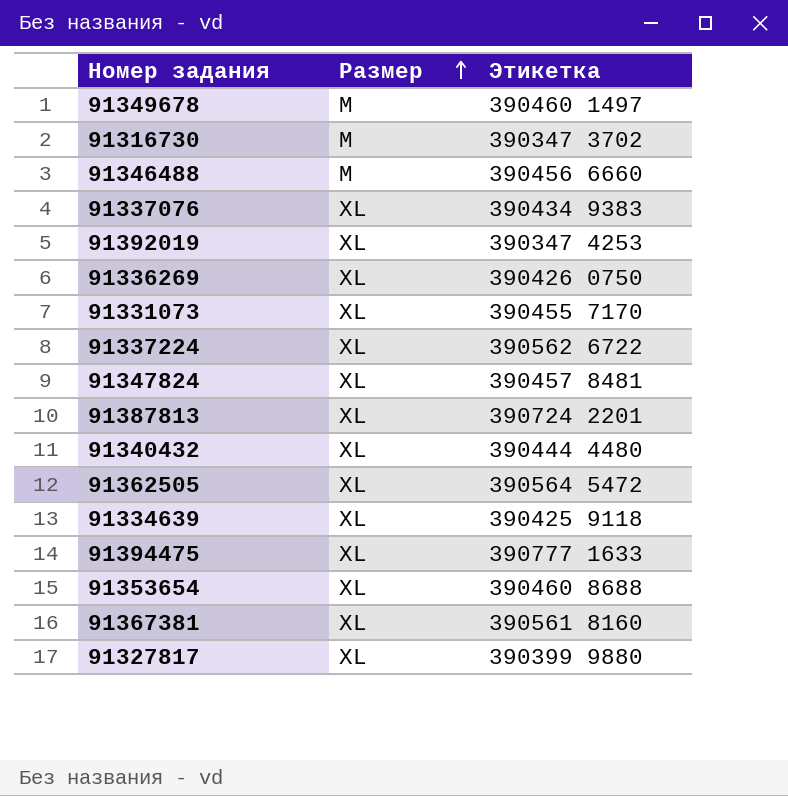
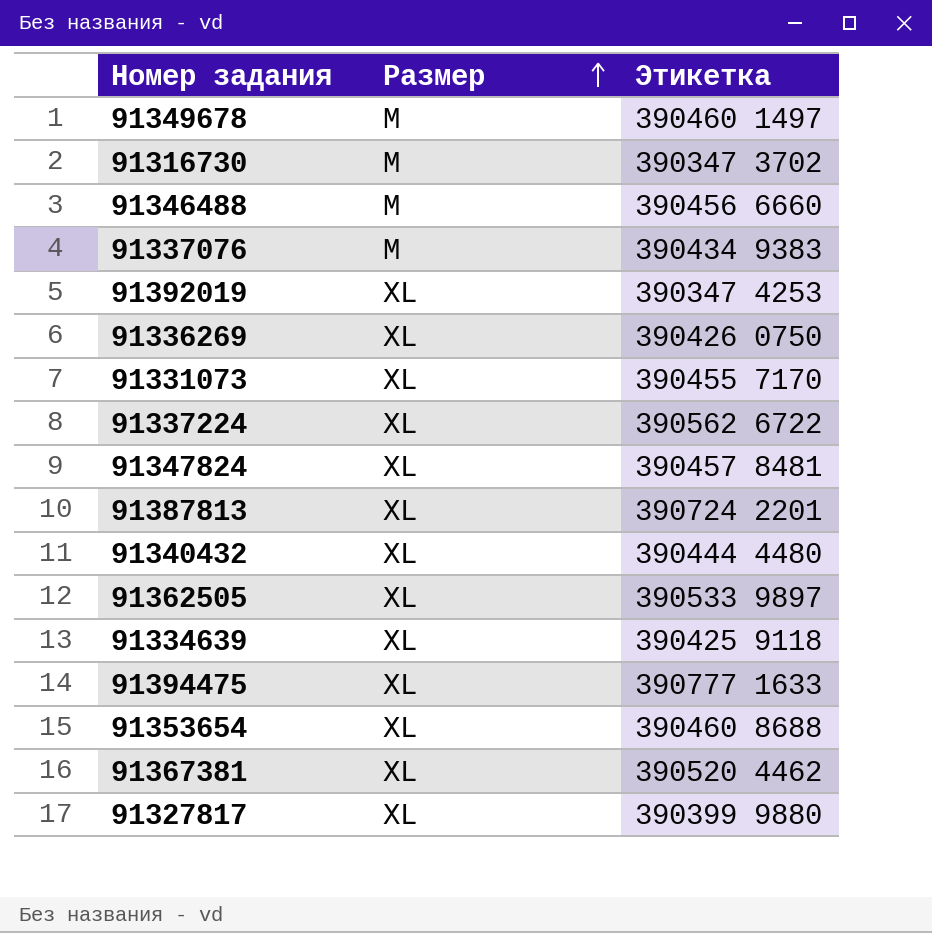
91337076 | Размер: XL -> M
91362505 | Этикетка: 390564 5472 -> 390533 9897
91367381 | Этикетка: 390561 8160 -> 390520 4462

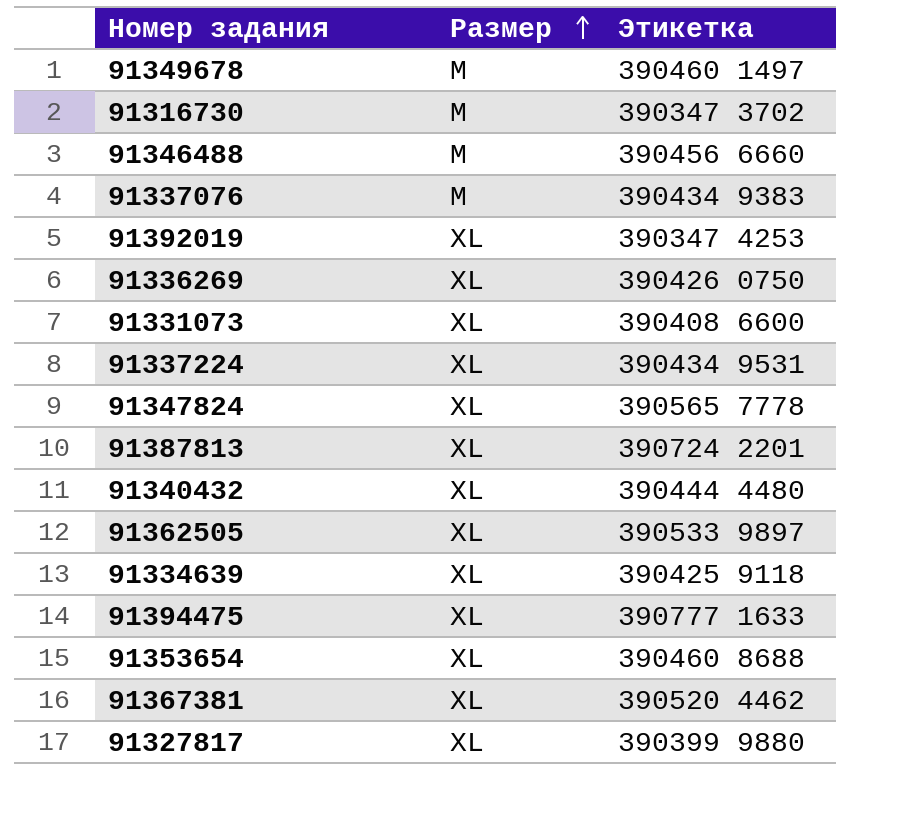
91331073 | Этикетка: 390455 7170 -> 390408 6600
91337224 | Этикетка: 390562 6722 -> 390434 9531
91347824 | Этикетка: 390457 8481 -> 390565 7778

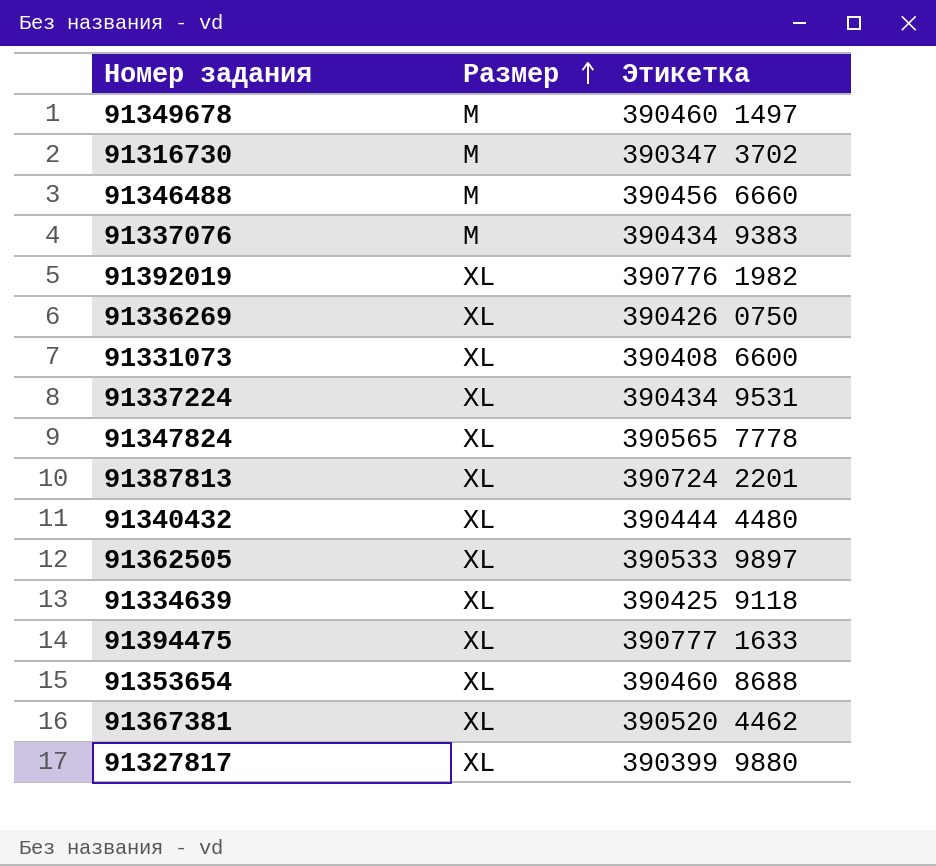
91392019 | Этикетка: 390347 4253 -> 390776 1982

